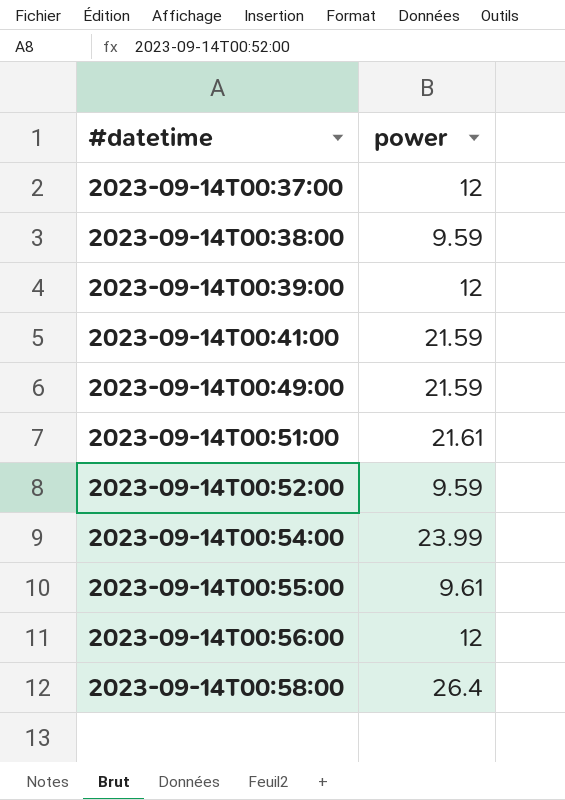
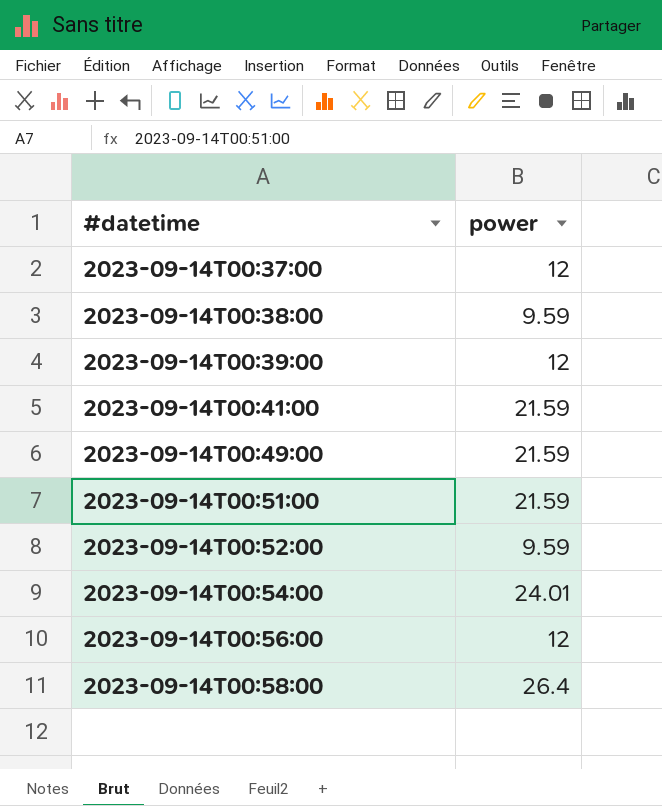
row 2023-09-14T00:55:00: 9.61 -> none
2023-09-14T00:51:00 | power: 21.61 -> 21.59
2023-09-14T00:54:00 | power: 23.99 -> 24.01

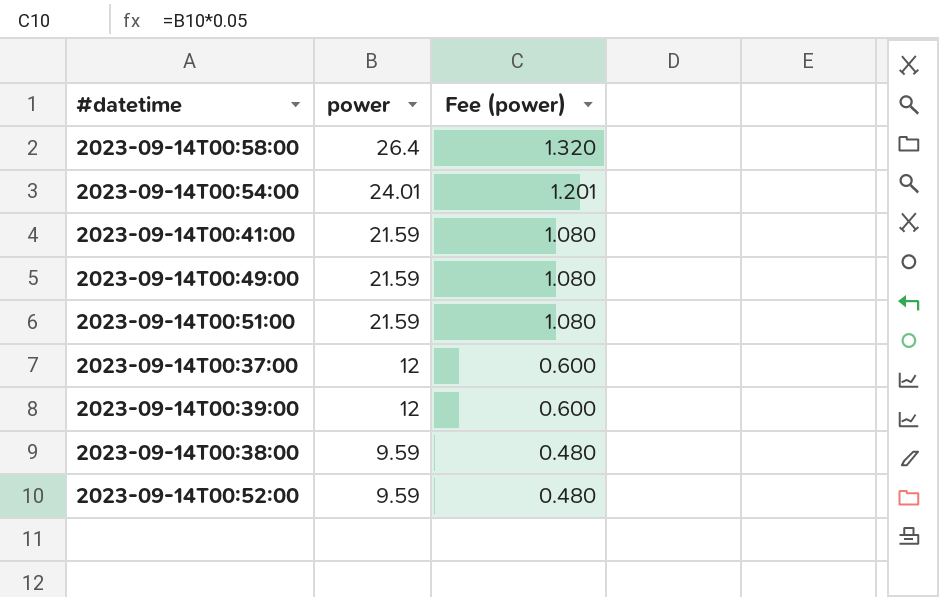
row order: #datetime ascending -> power descending
column Fee (power) | formula: none -> [power] * 0.05
row 2023-09-14T00:56:00: 12 -> none

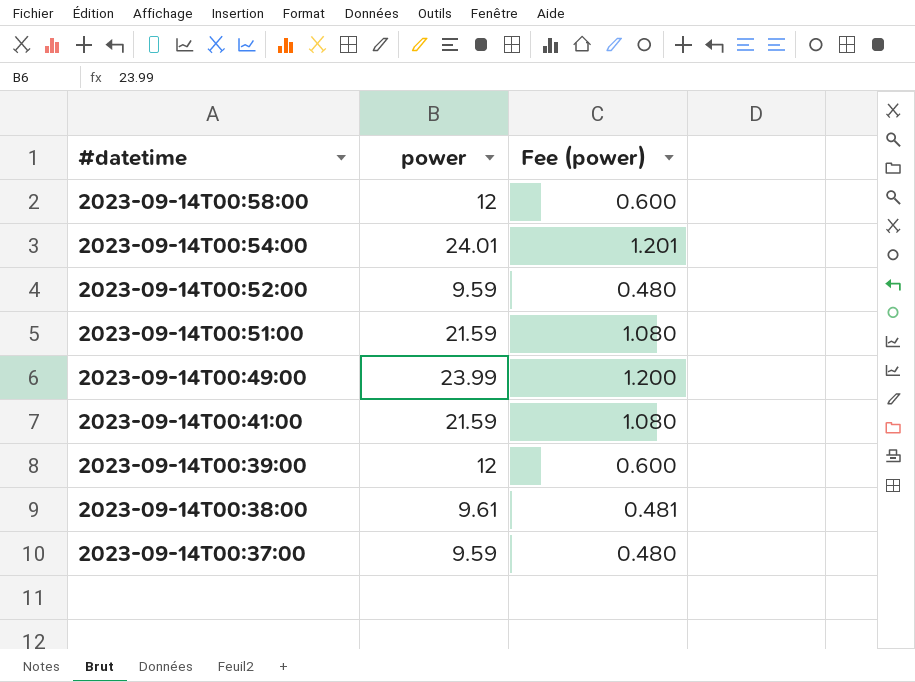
row order: power descending -> #datetime descending
2023-09-14T00:58:00 | power: 26.4 -> 12
2023-09-14T00:58:00 | Fee (power): 1.320 -> 0.600
2023-09-14T00:49:00 | power: 21.59 -> 23.99
2023-09-14T00:49:00 | Fee (power): 1.080 -> 1.200
2023-09-14T00:38:00 | power: 9.59 -> 9.61
2023-09-14T00:38:00 | Fee (power): 0.480 -> 0.481
2023-09-14T00:37:00 | power: 12 -> 9.59
2023-09-14T00:37:00 | Fee (power): 0.600 -> 0.480

